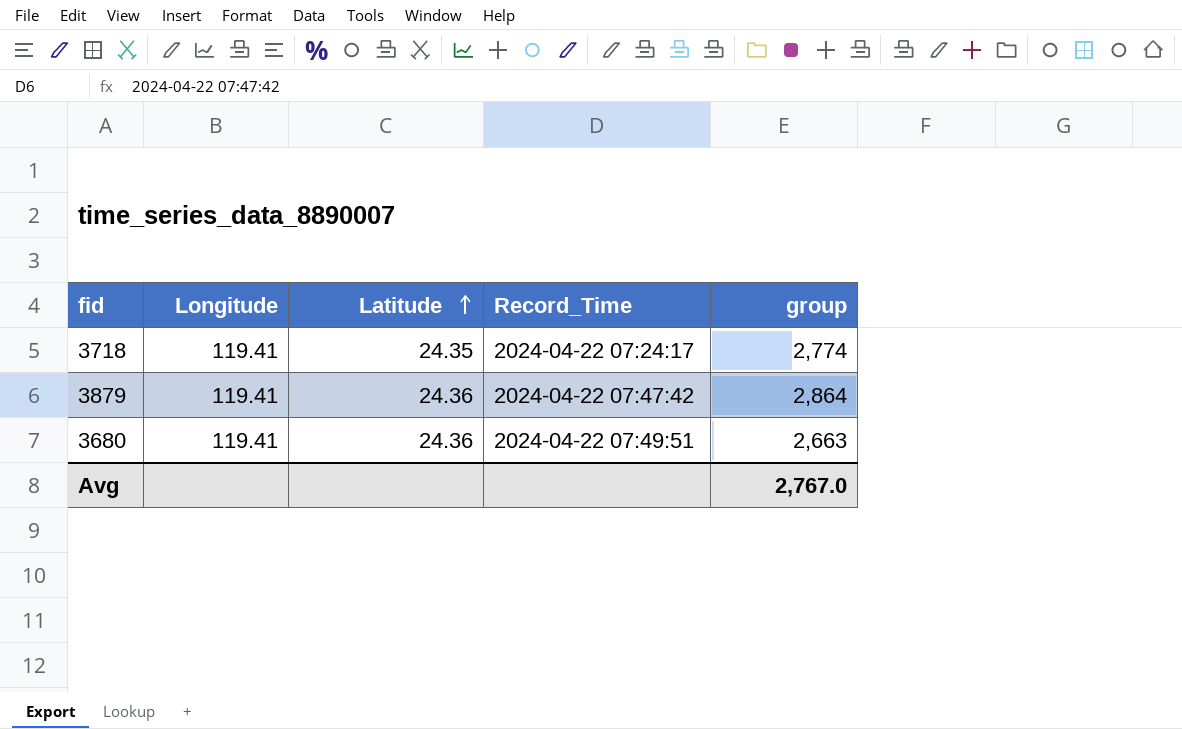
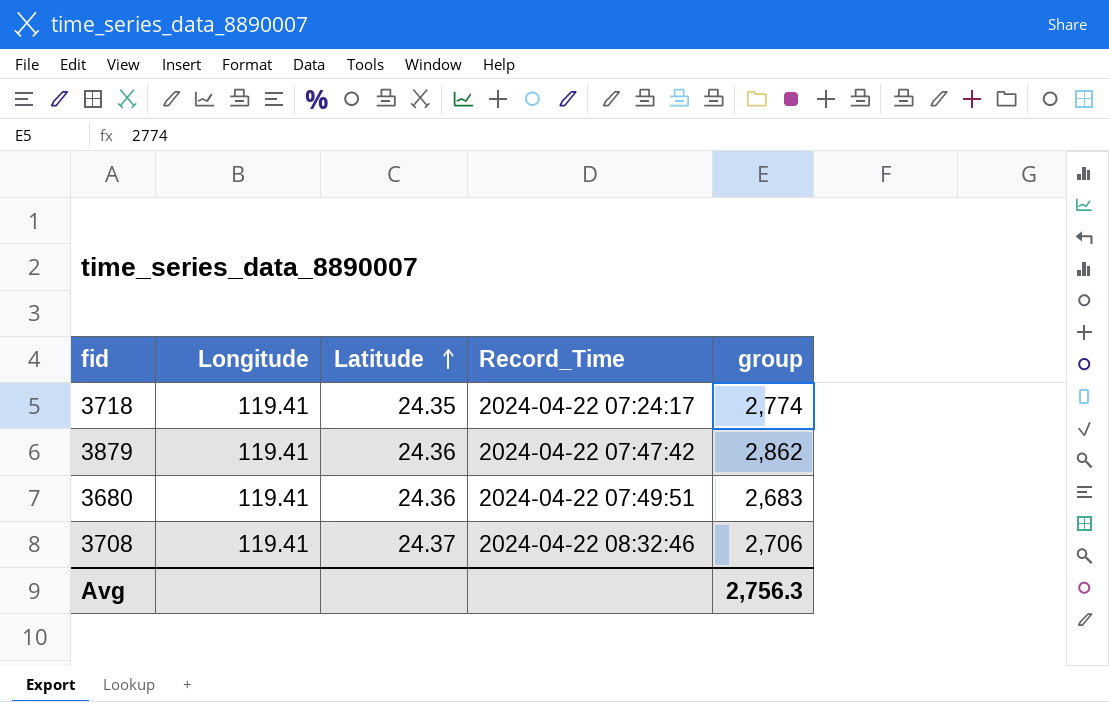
3879 | group: 2,864 -> 2,862
3680 | group: 2,663 -> 2,683
row 3708: none -> 119.41 | 24.37 | 2024-04-22 08:32:46 | 2,706
Avg | group: 2,767.0 -> 2,756.3

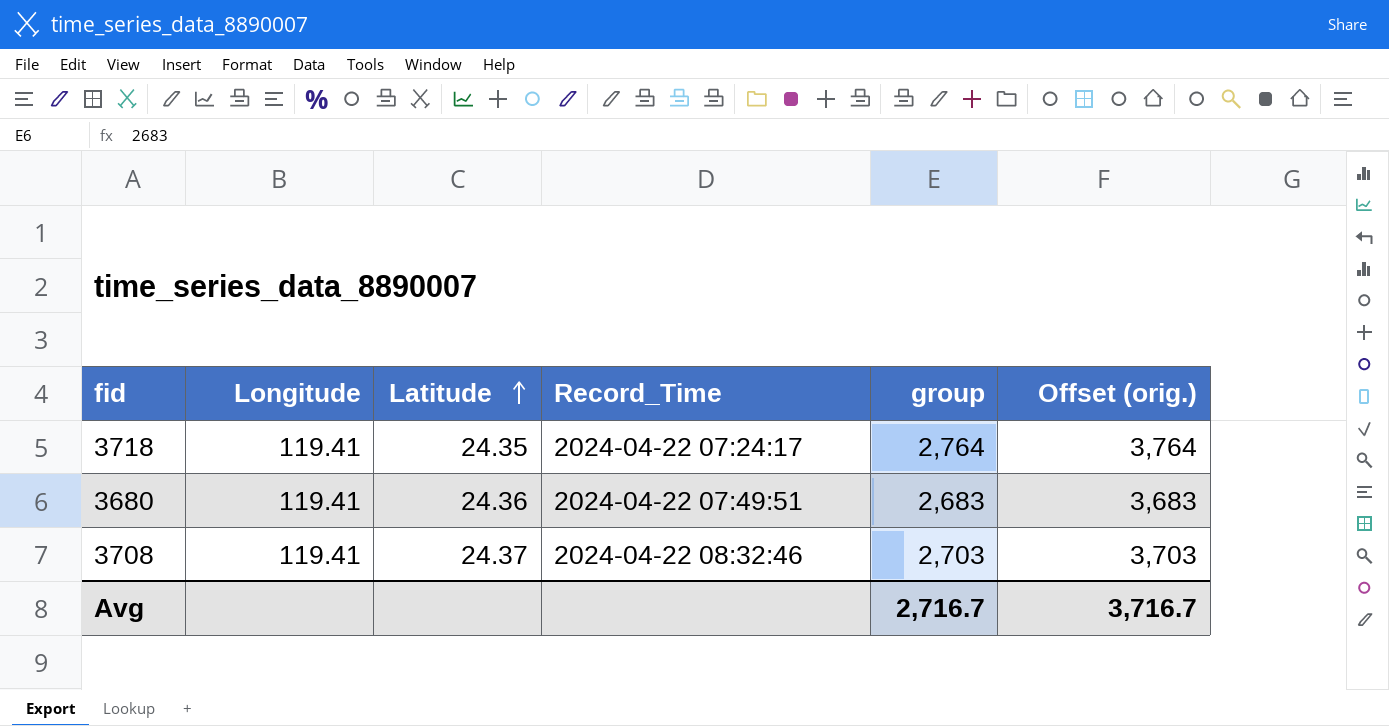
column Offset (orig.) | formula: none -> [group] + 1000
row 3879: 119.41 | 24.36 | 2024-04-22 07:47:42 | 2,862 -> none
3718 | group: 2,774 -> 2,764
3708 | group: 2,706 -> 2,703
Avg | group: 2,756.3 -> 2,716.7

